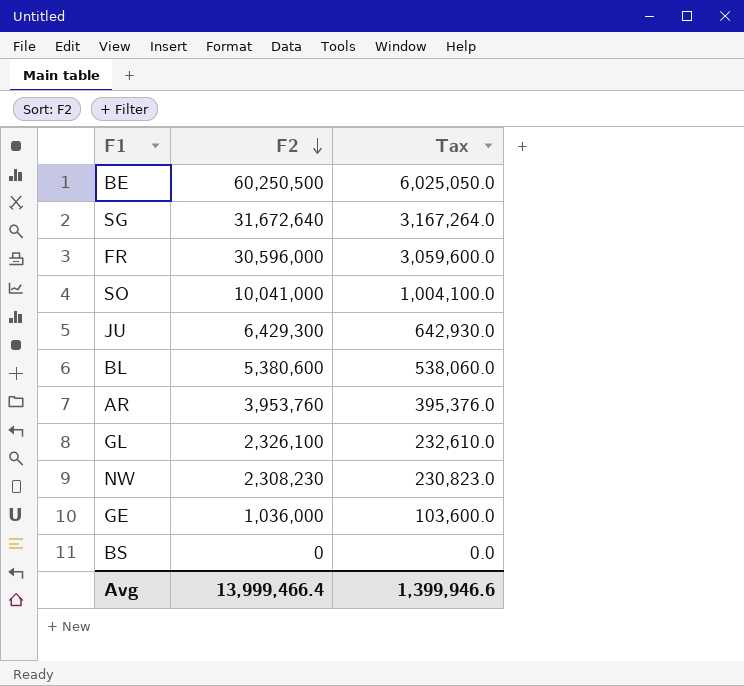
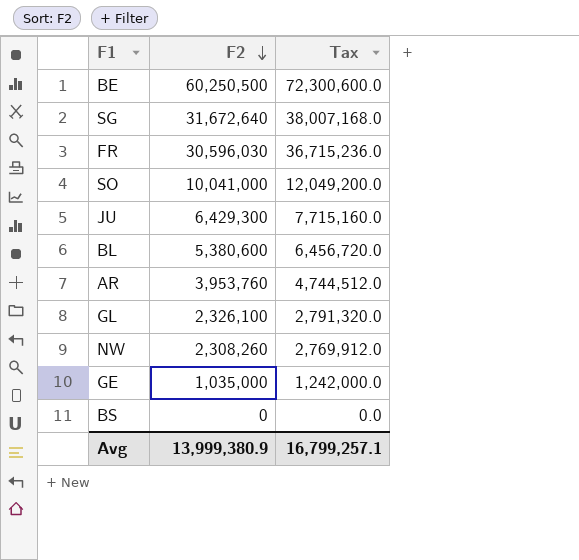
column Tax | formula: [F2] * 0.1 -> [F2] * 1.2
FR | F2: 30,596,000 -> 30,596,030
NW | F2: 2,308,230 -> 2,308,260
GE | F2: 1,036,000 -> 1,035,000
Avg | F2: 13,999,466.4 -> 13,999,380.9
Avg | Tax: 1,399,946.6 -> 16,799,257.1

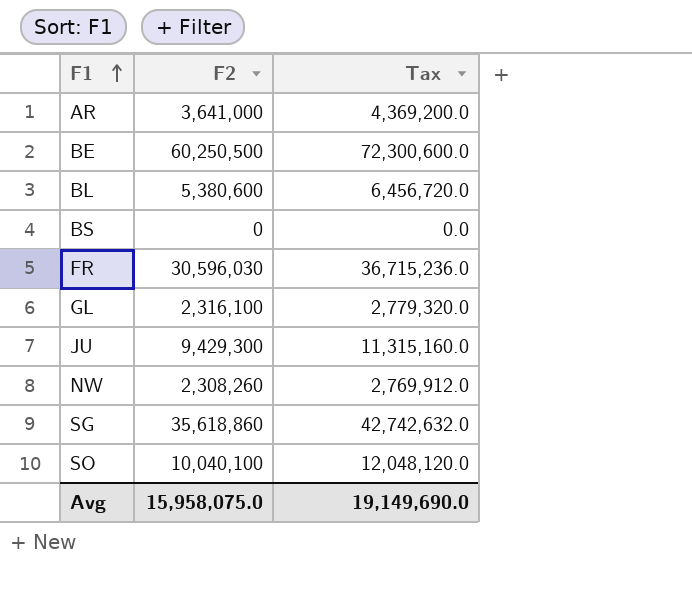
row order: F2 descending -> F1 ascending
row GE: 1,035,000 | 1,242,000.0 -> none
AR | F2: 3,953,760 -> 3,641,000
AR | Tax: 4,744,512.0 -> 4,369,200.0
GL | F2: 2,326,100 -> 2,316,100
GL | Tax: 2,791,320.0 -> 2,779,320.0
JU | F2: 6,429,300 -> 9,429,300
JU | Tax: 7,715,160.0 -> 11,315,160.0
SG | F2: 31,672,640 -> 35,618,860
SG | Tax: 38,007,168.0 -> 42,742,632.0
SO | F2: 10,041,000 -> 10,040,100
SO | Tax: 12,049,200.0 -> 12,048,120.0
Avg | F2: 13,999,380.9 -> 15,958,075.0
Avg | Tax: 16,799,257.1 -> 19,149,690.0

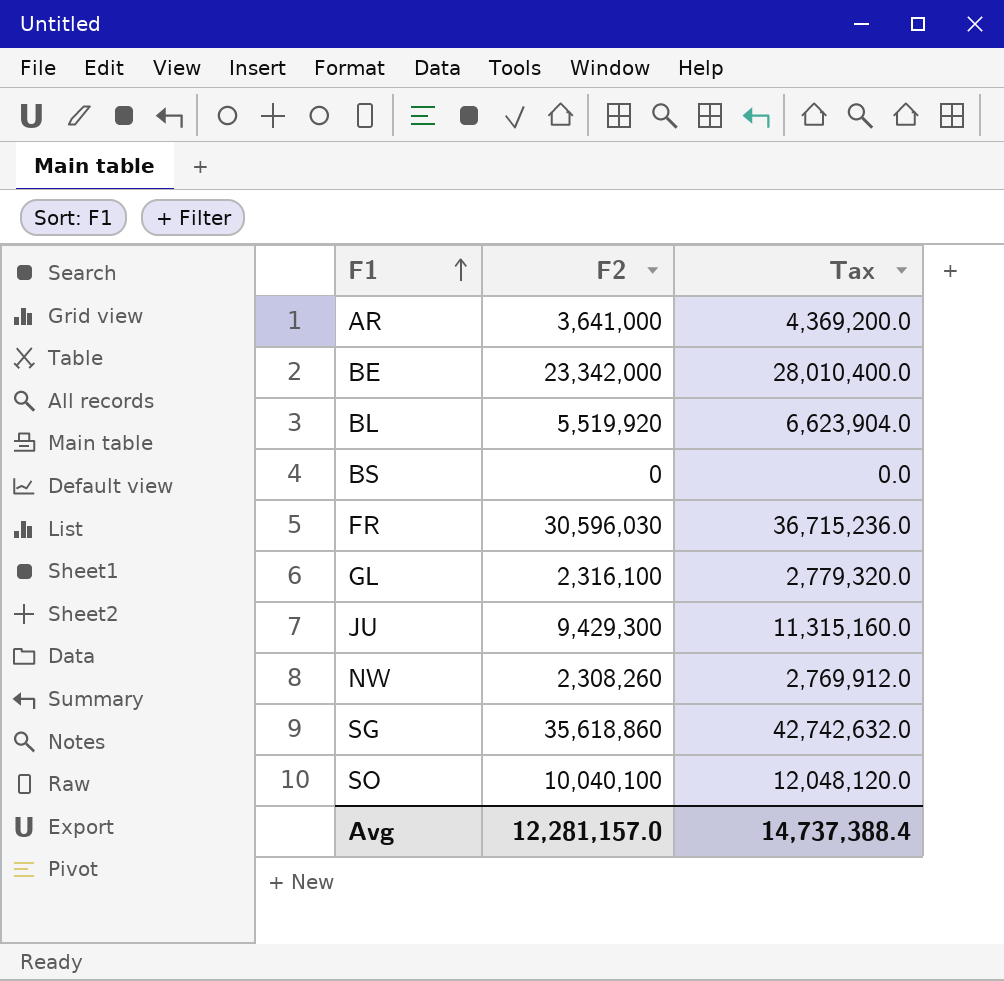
BE | F2: 60,250,500 -> 23,342,000
BE | Tax: 72,300,600.0 -> 28,010,400.0
BL | F2: 5,380,600 -> 5,519,920
BL | Tax: 6,456,720.0 -> 6,623,904.0
Avg | F2: 15,958,075.0 -> 12,281,157.0
Avg | Tax: 19,149,690.0 -> 14,737,388.4

